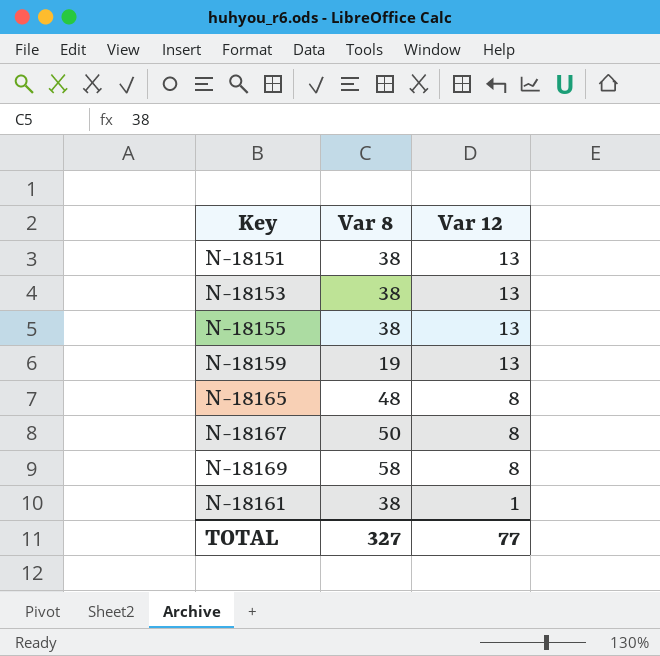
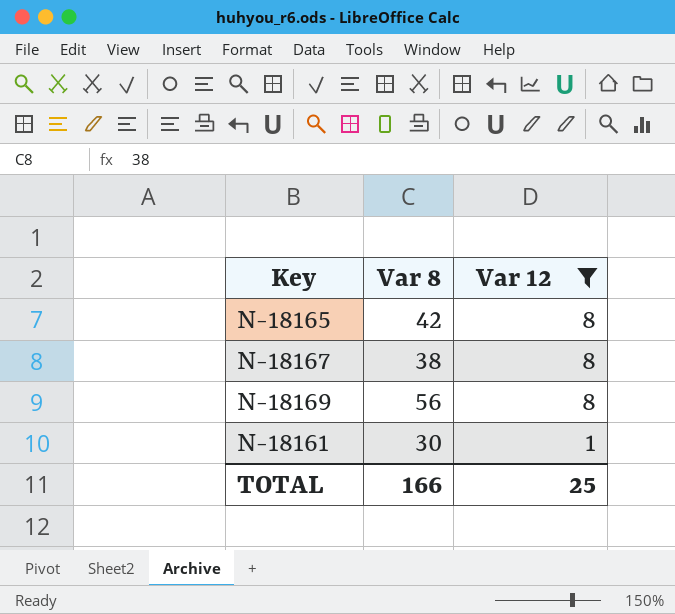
filter: none -> Var 12 != 13
N-18165 | Var 8: 48 -> 42
N-18167 | Var 8: 50 -> 38
N-18169 | Var 8: 58 -> 56
N-18161 | Var 8: 38 -> 30
TOTAL | Var 8: 327 -> 166
TOTAL | Var 12: 77 -> 25

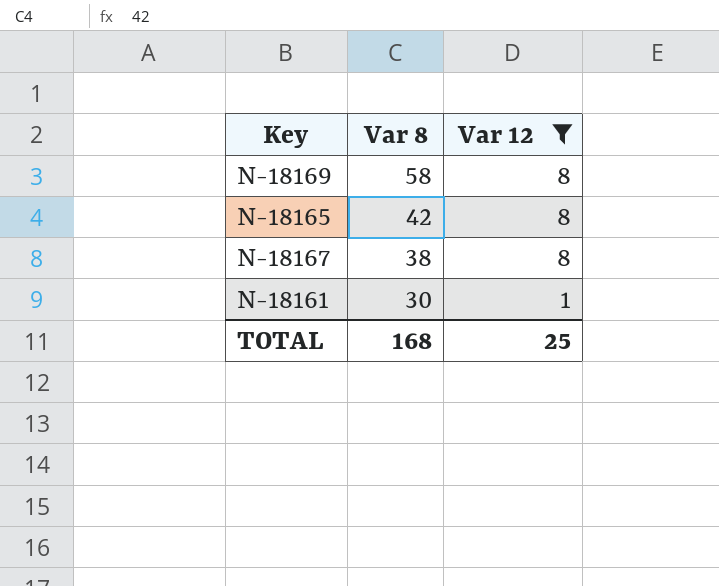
row order: Var 12 descending -> Var 8 descending
N-18169 | Var 8: 56 -> 58
TOTAL | Var 8: 166 -> 168

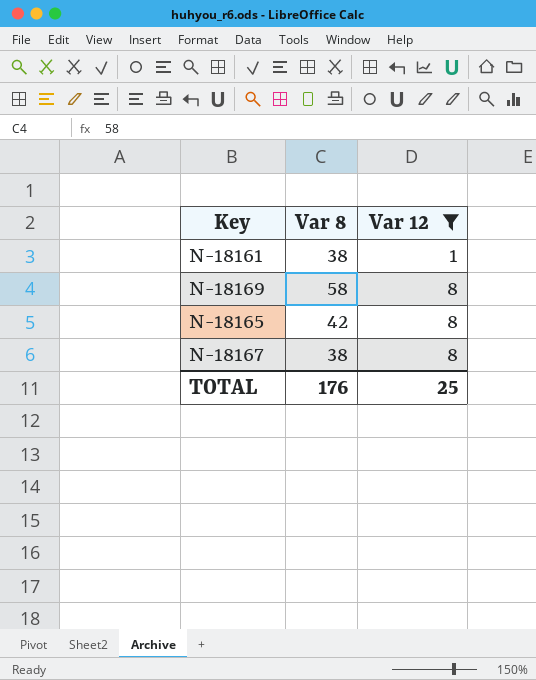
row order: Var 8 descending -> Var 12 ascending
N-18161 | Var 8: 30 -> 38
TOTAL | Var 8: 168 -> 176

